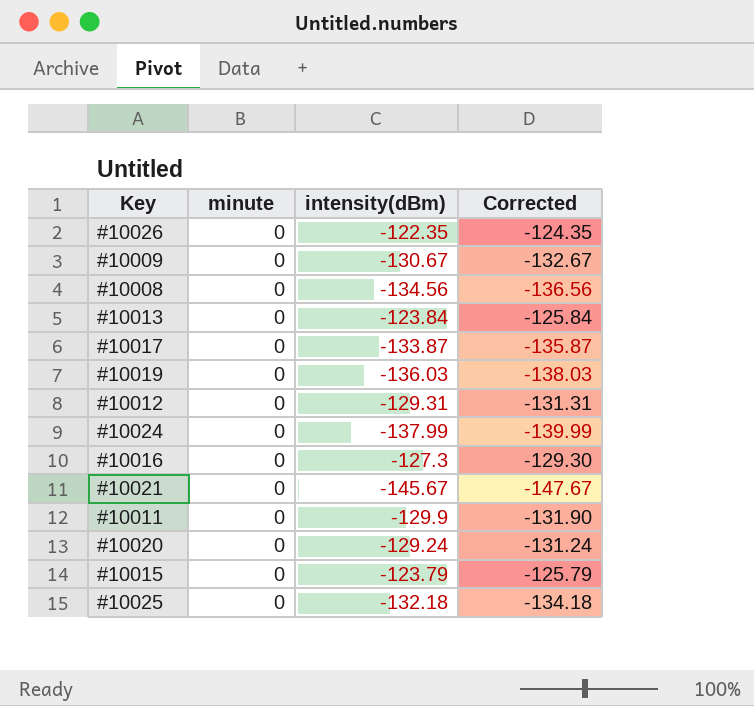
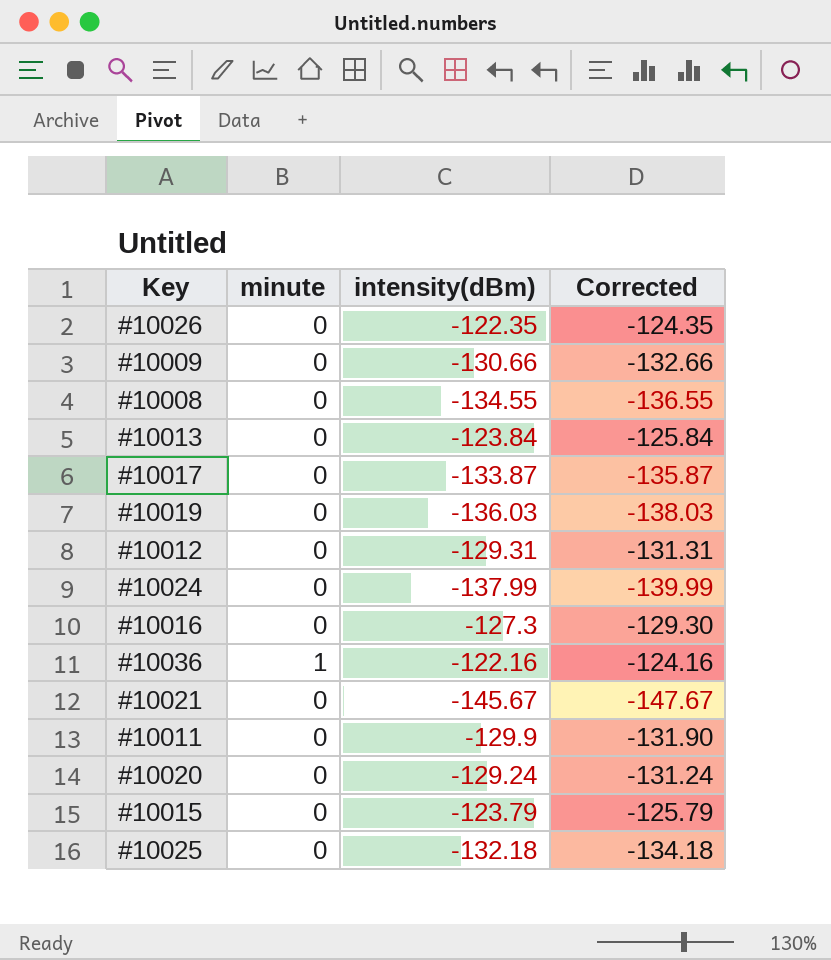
#10009 | intensity(dBm): -130.67 -> -130.66
#10009 | Corrected: -132.67 -> -132.66
#10008 | intensity(dBm): -134.56 -> -134.55
#10008 | Corrected: -136.56 -> -136.55
row #10036: none -> 1 | -122.16 | -124.16

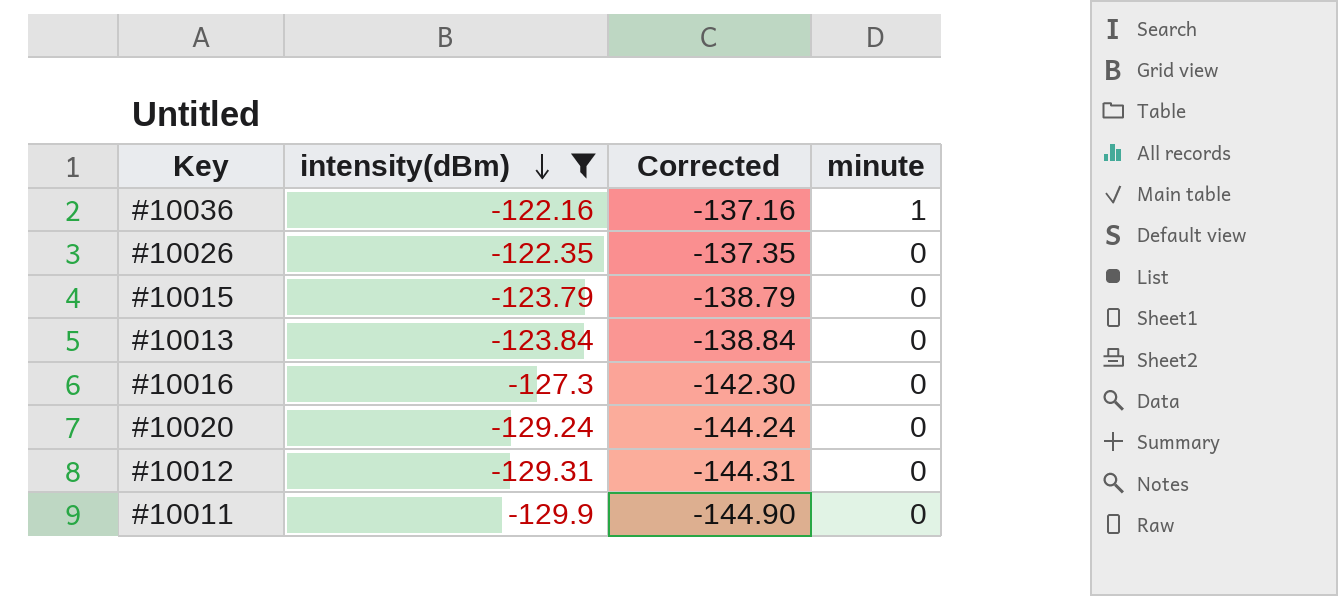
filter: none -> intensity(dBm) >= -129.9
row order: none -> intensity(dBm) descending
column Corrected | formula: [intensity(dBm)] - 2 -> [intensity(dBm)] - 15
column minute | position: 2 -> 4

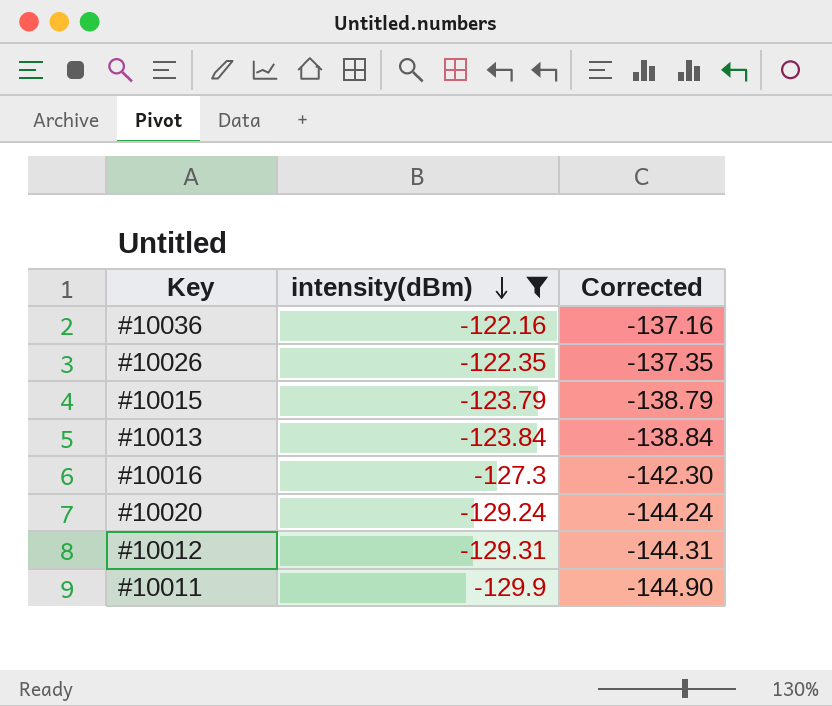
column minute | position: 4 -> none

